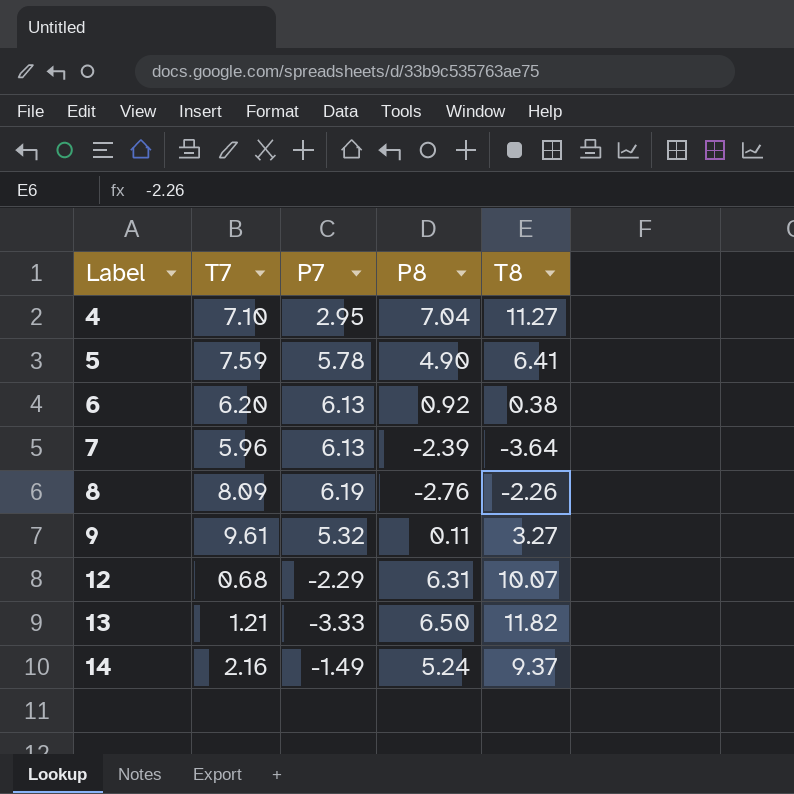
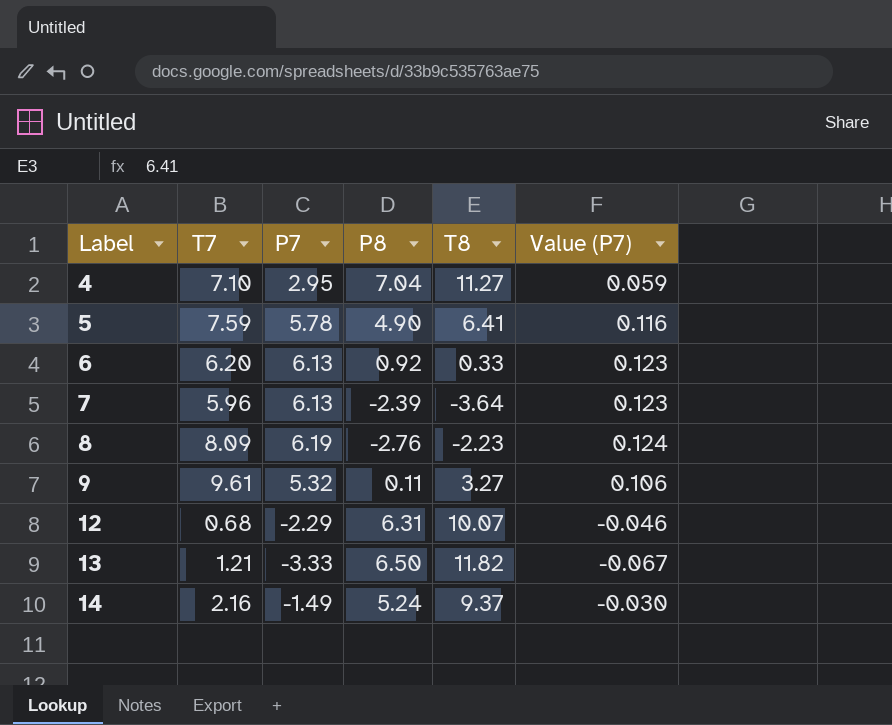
column Value (P7) | formula: none -> [P7] * 0.02
6 | T8: 0.38 -> 0.33
8 | T8: -2.26 -> -2.23

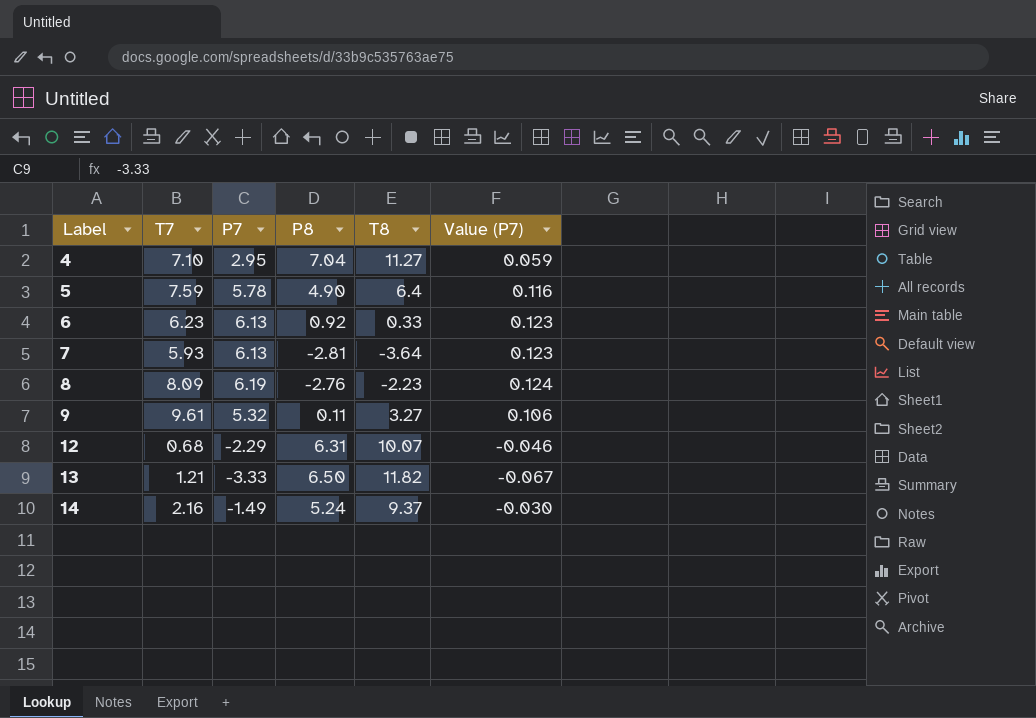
5 | T8: 6.41 -> 6.4
6 | T7: 6.20 -> 6.23
7 | T7: 5.96 -> 5.93
7 | P8: -2.39 -> -2.81

